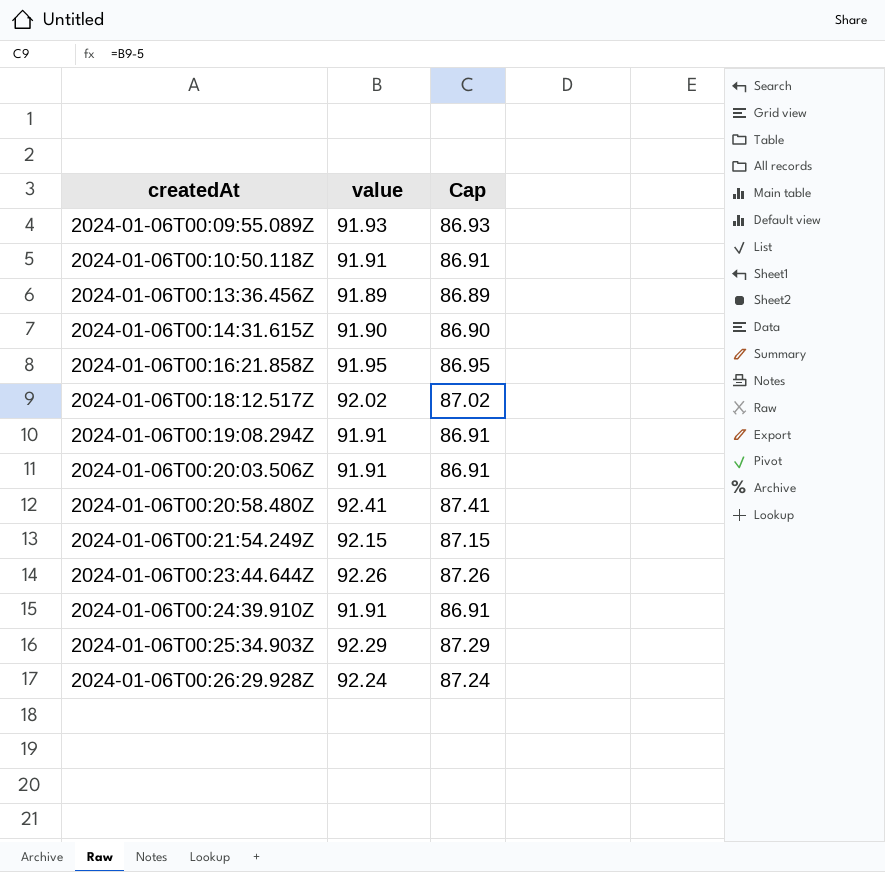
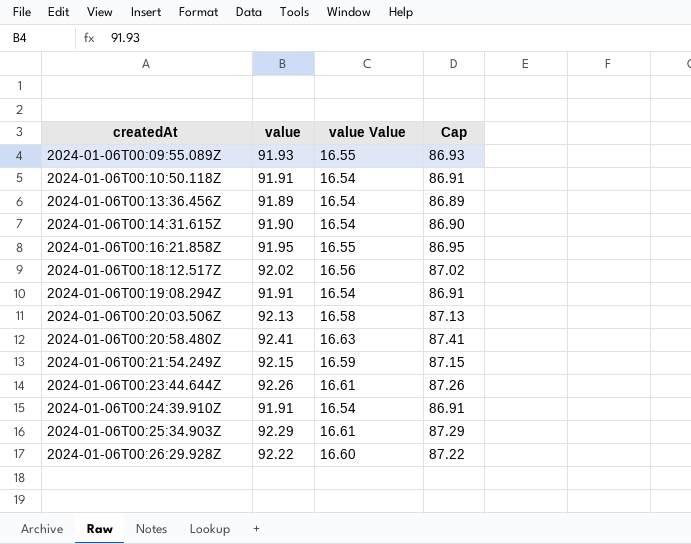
column value Value | formula: none -> [value] * 0.18
2024-01-06T00:20:03.506Z | value: 91.91 -> 92.13
2024-01-06T00:20:03.506Z | Cap: 86.91 -> 87.13
2024-01-06T00:26:29.928Z | value: 92.24 -> 92.22
2024-01-06T00:26:29.928Z | Cap: 87.24 -> 87.22

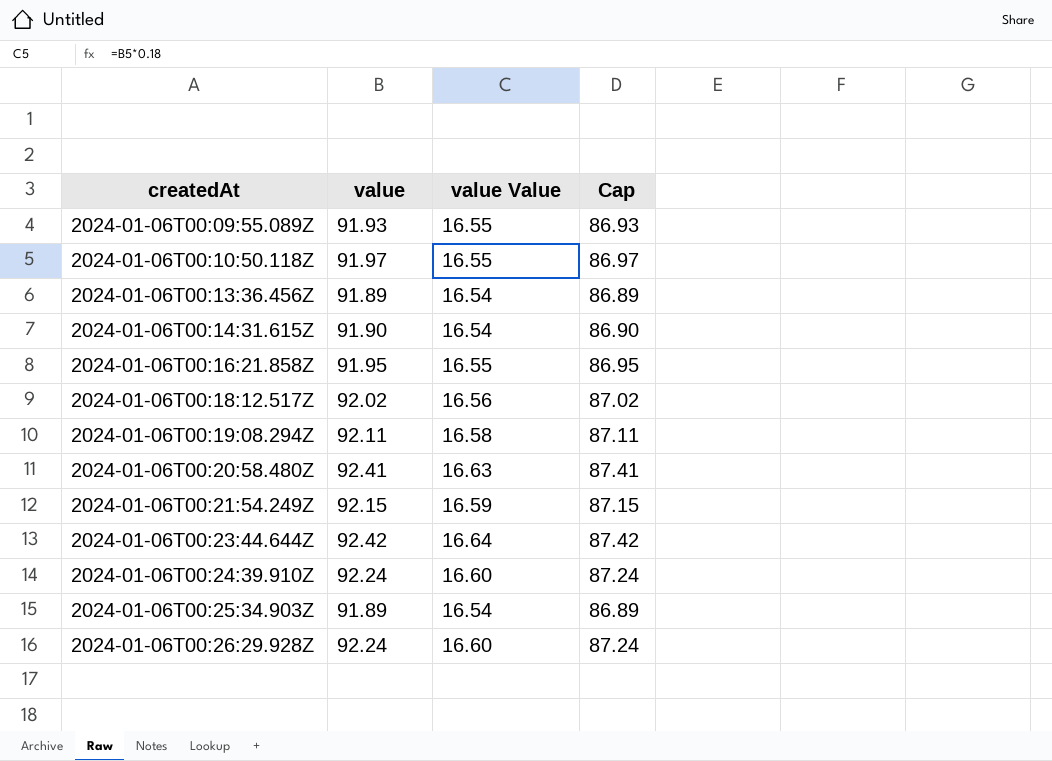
row 2024-01-06T00:20:03.506Z: 92.13 | 16.58 | 87.13 -> none
2024-01-06T00:10:50.118Z | value: 91.91 -> 91.97
2024-01-06T00:10:50.118Z | value Value: 16.54 -> 16.55
2024-01-06T00:10:50.118Z | Cap: 86.91 -> 86.97
2024-01-06T00:19:08.294Z | value: 91.91 -> 92.11
2024-01-06T00:19:08.294Z | value Value: 16.54 -> 16.58
2024-01-06T00:19:08.294Z | Cap: 86.91 -> 87.11
2024-01-06T00:23:44.644Z | value: 92.26 -> 92.42
2024-01-06T00:23:44.644Z | value Value: 16.61 -> 16.64
2024-01-06T00:23:44.644Z | Cap: 87.26 -> 87.42
2024-01-06T00:24:39.910Z | value: 91.91 -> 92.24
2024-01-06T00:24:39.910Z | value Value: 16.54 -> 16.60
2024-01-06T00:24:39.910Z | Cap: 86.91 -> 87.24
2024-01-06T00:25:34.903Z | value: 92.29 -> 91.89
2024-01-06T00:25:34.903Z | value Value: 16.61 -> 16.54
2024-01-06T00:25:34.903Z | Cap: 87.29 -> 86.89
2024-01-06T00:26:29.928Z | value: 92.22 -> 92.24
2024-01-06T00:26:29.928Z | Cap: 87.22 -> 87.24

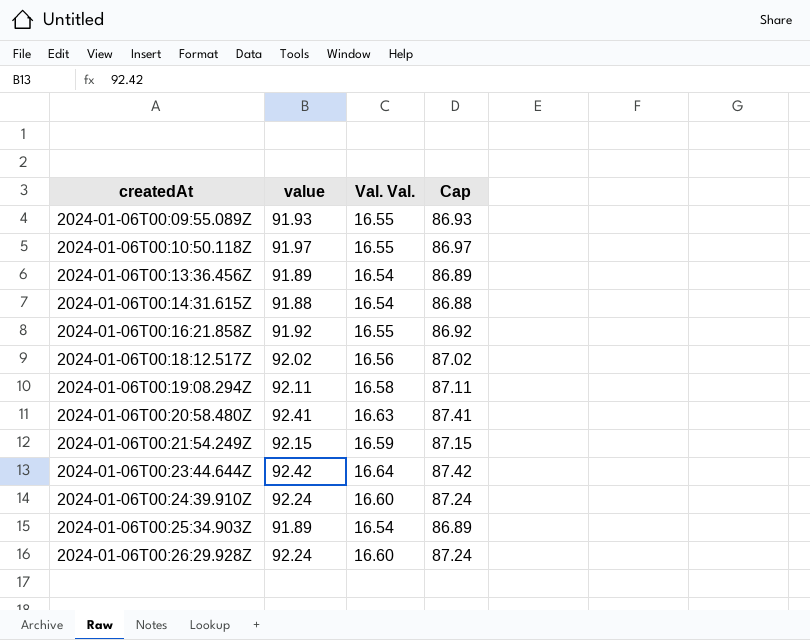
column name: value Value -> Val. Val.
2024-01-06T00:14:31.615Z | value: 91.90 -> 91.88
2024-01-06T00:14:31.615Z | Cap: 86.90 -> 86.88
2024-01-06T00:16:21.858Z | value: 91.95 -> 91.92
2024-01-06T00:16:21.858Z | Cap: 86.95 -> 86.92

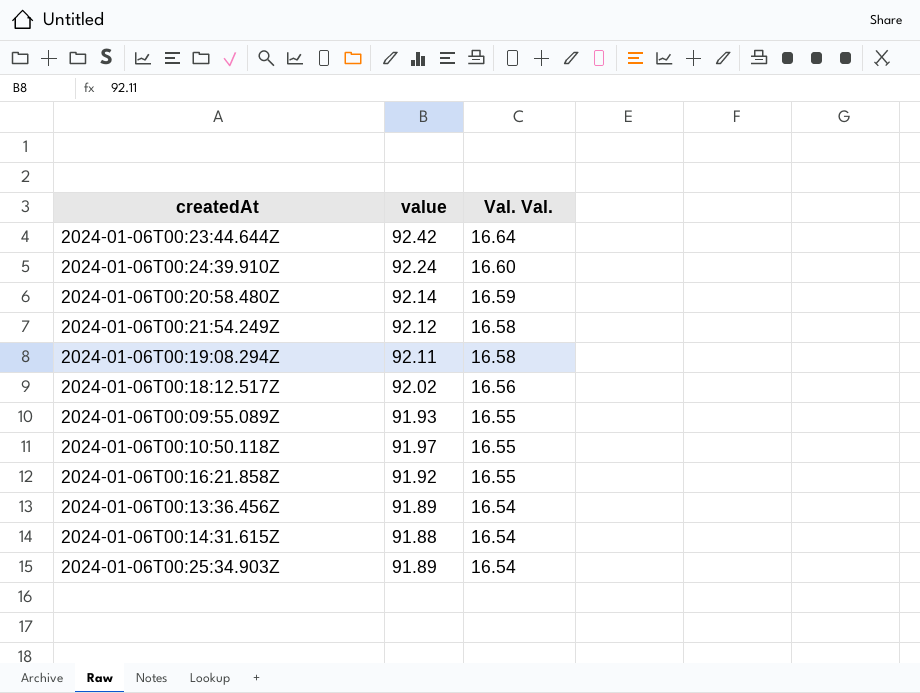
row order: createdAt ascending -> Val. Val. descending
column Cap | formula: [value] - 5 -> none
row 2024-01-06T00:26:29.928Z: 92.24 | 16.60 | 87.24 -> none
2024-01-06T00:20:58.480Z | value: 92.41 -> 92.14
2024-01-06T00:20:58.480Z | Val. Val.: 16.63 -> 16.59
2024-01-06T00:21:54.249Z | value: 92.15 -> 92.12
2024-01-06T00:21:54.249Z | Val. Val.: 16.59 -> 16.58

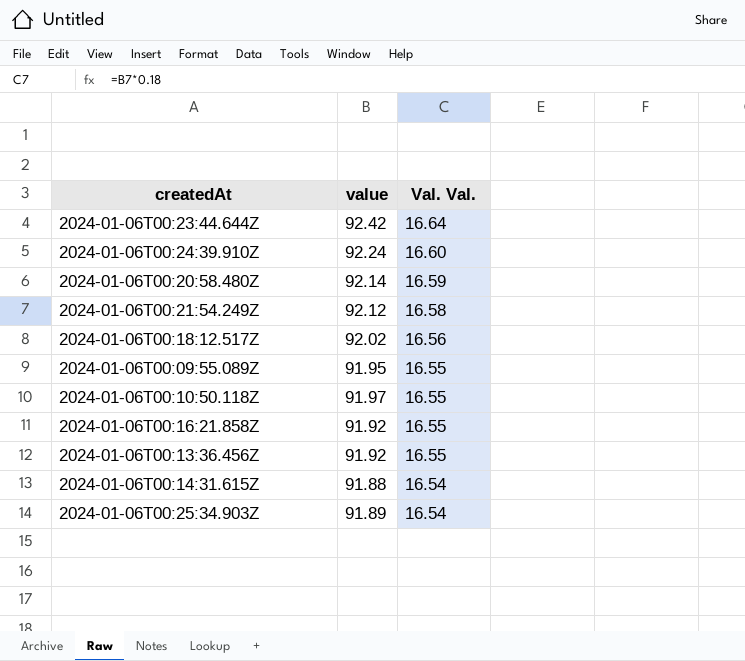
row 2024-01-06T00:19:08.294Z: 92.11 | 16.58 -> none
2024-01-06T00:09:55.089Z | value: 91.93 -> 91.95
2024-01-06T00:13:36.456Z | value: 91.89 -> 91.92
2024-01-06T00:13:36.456Z | Val. Val.: 16.54 -> 16.55

